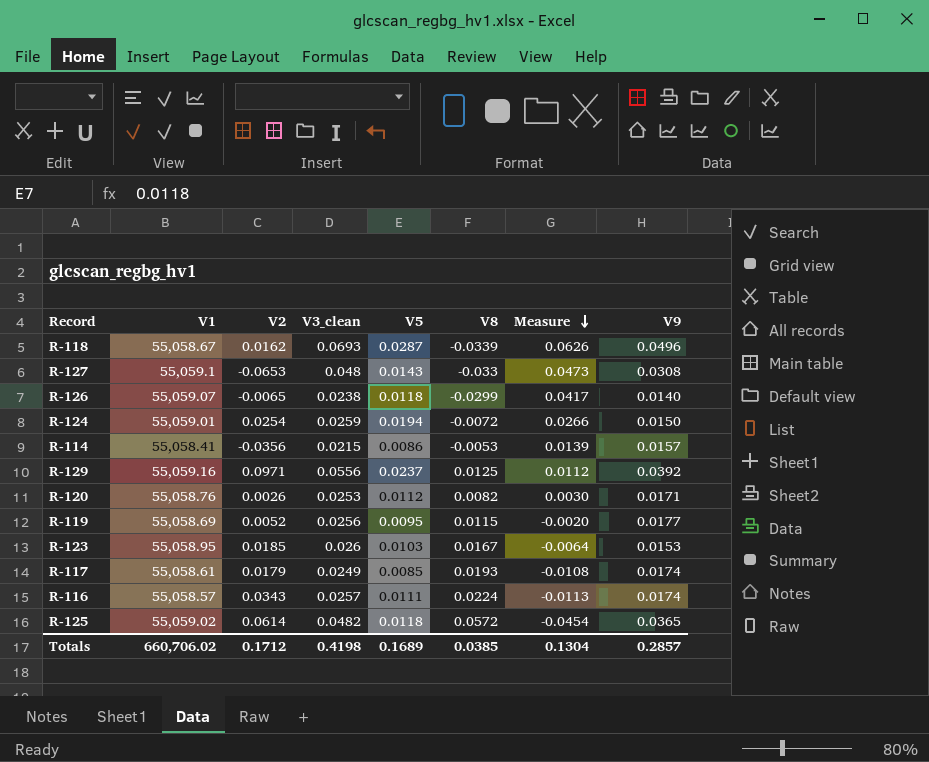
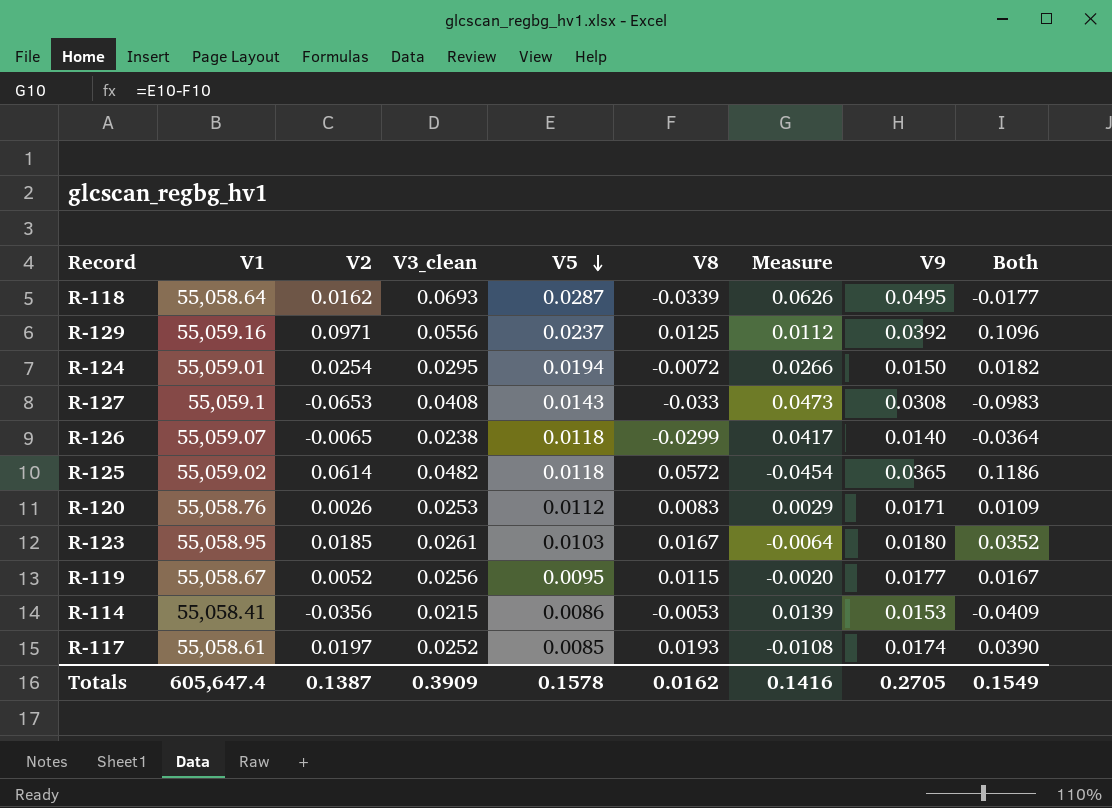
row order: Measure descending -> V5 descending
column Both | formula: none -> [V2] + [V8]
row R-116: 55,058.57 | 0.0343 | 0.0257 | 0.0111 | 0.0224 | -0.0113 | 0.0174 -> none
R-118 | V1: 55,058.67 -> 55,058.64
R-118 | V9: 0.0496 -> 0.0495
R-124 | V3_clean: 0.0259 -> 0.0295
R-127 | V3_clean: 0.048 -> 0.0408
R-120 | V8: 0.0082 -> 0.0083
R-120 | Measure: 0.0030 -> 0.0029
R-123 | V3_clean: 0.026 -> 0.0261
R-123 | V9: 0.0153 -> 0.0180
R-119 | V1: 55,058.69 -> 55,058.67
R-114 | V9: 0.0157 -> 0.0153
R-117 | V2: 0.0179 -> 0.0197
R-117 | V3_clean: 0.0249 -> 0.0252
Totals | V1: 660,706.02 -> 605,647.4
Totals | V2: 0.1712 -> 0.1387
Totals | V3_clean: 0.4198 -> 0.3909
Totals | V5: 0.1689 -> 0.1578
Totals | V8: 0.0385 -> 0.0162
Totals | Measure: 0.1304 -> 0.1416
Totals | V9: 0.2857 -> 0.2705

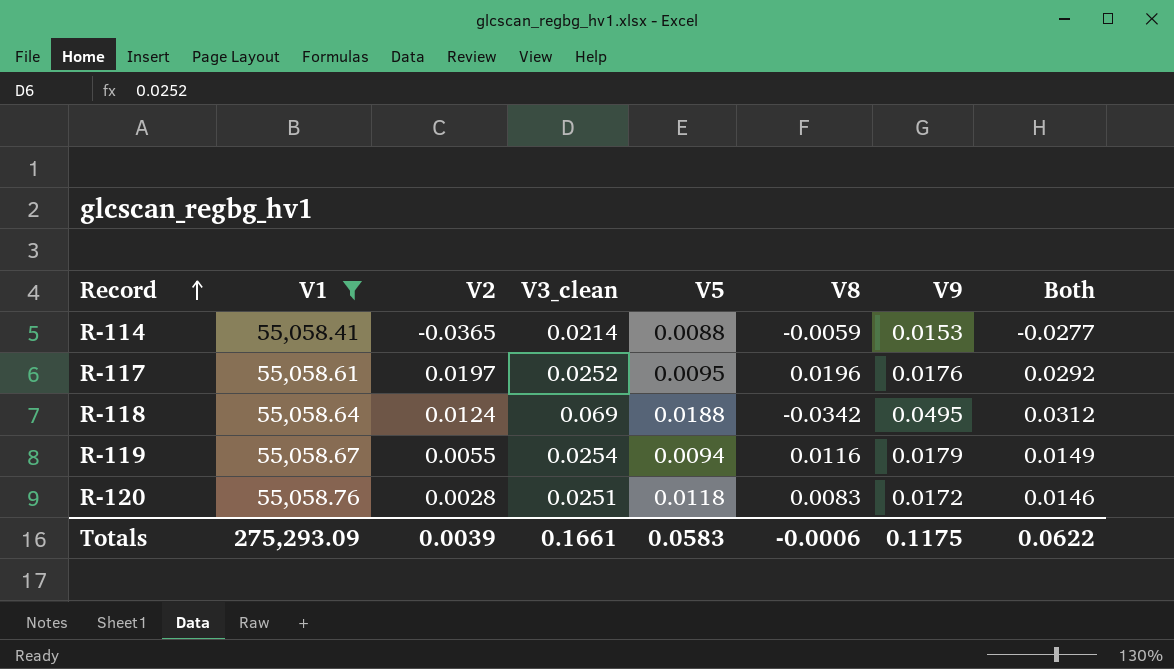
filter: none -> V1 <= 55,058.76
row order: V5 descending -> Record ascending
column Measure | formula: [V5] - [V8] -> none
column Both | formula: [V2] + [V8] -> [V2] + [V5]
R-114 | V2: -0.0356 -> -0.0365
R-114 | V3_clean: 0.0215 -> 0.0214
R-114 | V5: 0.0086 -> 0.0088
R-114 | V8: -0.0053 -> -0.0059
R-117 | V5: 0.0085 -> 0.0095
R-117 | V8: 0.0193 -> 0.0196
R-117 | V9: 0.0174 -> 0.0176
R-118 | V2: 0.0162 -> 0.0124
R-118 | V3_clean: 0.0693 -> 0.069
R-118 | V5: 0.0287 -> 0.0188
R-118 | V8: -0.0339 -> -0.0342
R-119 | V2: 0.0052 -> 0.0055
R-119 | V3_clean: 0.0256 -> 0.0254
R-119 | V5: 0.0095 -> 0.0094
R-119 | V8: 0.0115 -> 0.0116
R-119 | V9: 0.0177 -> 0.0179
R-120 | V2: 0.0026 -> 0.0028
R-120 | V3_clean: 0.0253 -> 0.0251
R-120 | V5: 0.0112 -> 0.0118
R-120 | V9: 0.0171 -> 0.0172
Totals | V1: 605,647.4 -> 275,293.09
Totals | V2: 0.1387 -> 0.0039
Totals | V3_clean: 0.3909 -> 0.1661
Totals | V5: 0.1578 -> 0.0583
Totals | V8: 0.0162 -> -0.0006
Totals | V9: 0.2705 -> 0.1175
Totals | Both: 0.1549 -> 0.0622

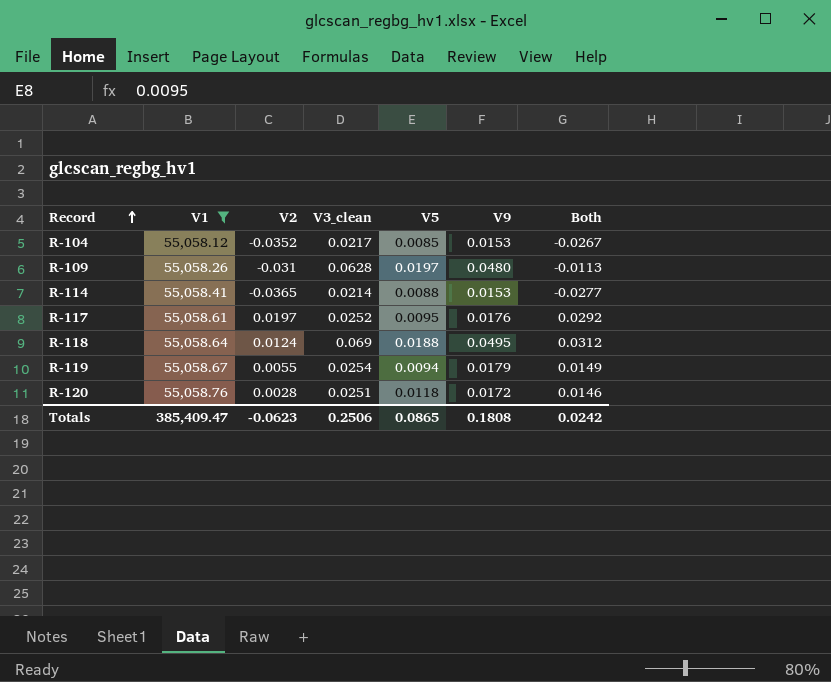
column V8 | position: 6 -> none
row R-104: none -> 55,058.12 | -0.0352 | 0.0217 | 0.0085 | 0.0153 | -0.0267
row R-109: none -> 55,058.26 | -0.031 | 0.0628 | 0.0197 | 0.0480 | -0.0113
Totals | V1: 275,293.09 -> 385,409.47
Totals | V2: 0.0039 -> -0.0623
Totals | V3_clean: 0.1661 -> 0.2506
Totals | V5: 0.0583 -> 0.0865
Totals | V9: 0.1175 -> 0.1808
Totals | Both: 0.0622 -> 0.0242

